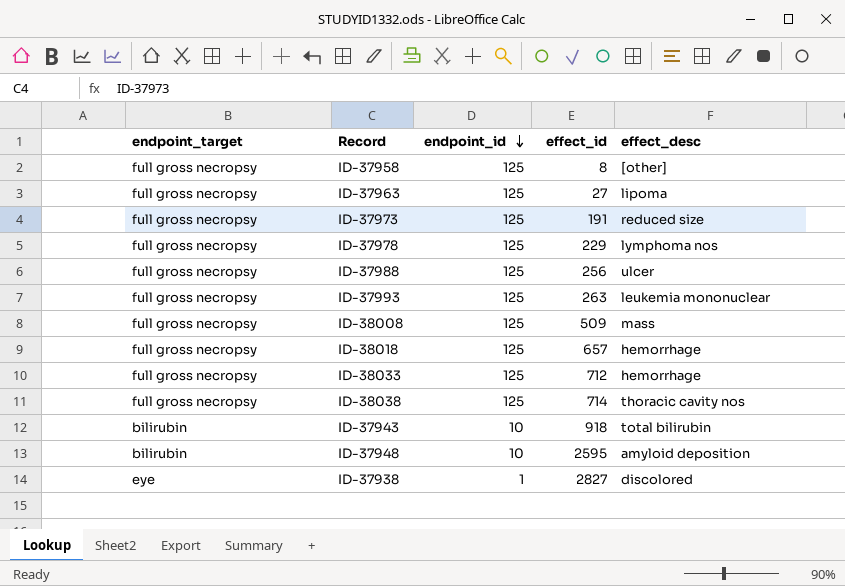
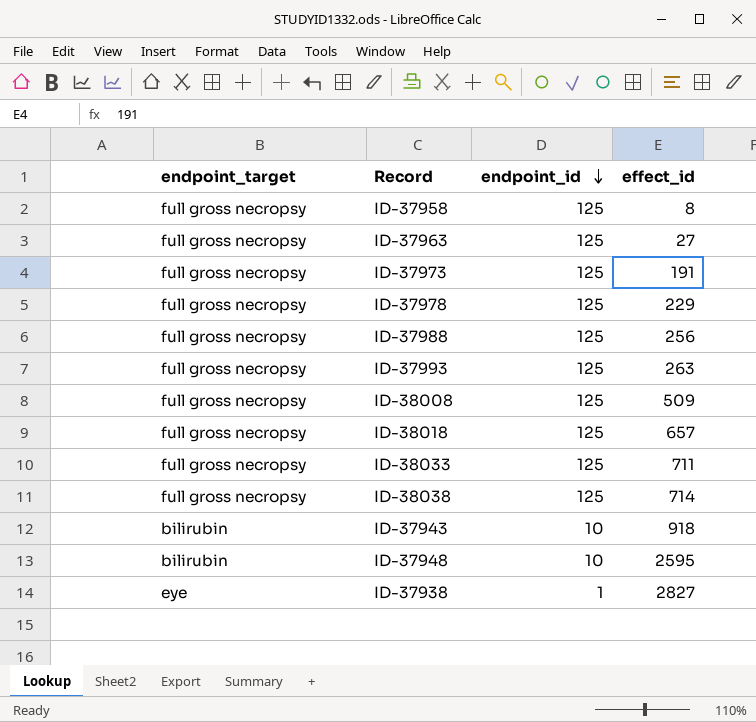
column effect_desc | position: 5 -> none
ID-38033 | effect_id: 712 -> 711

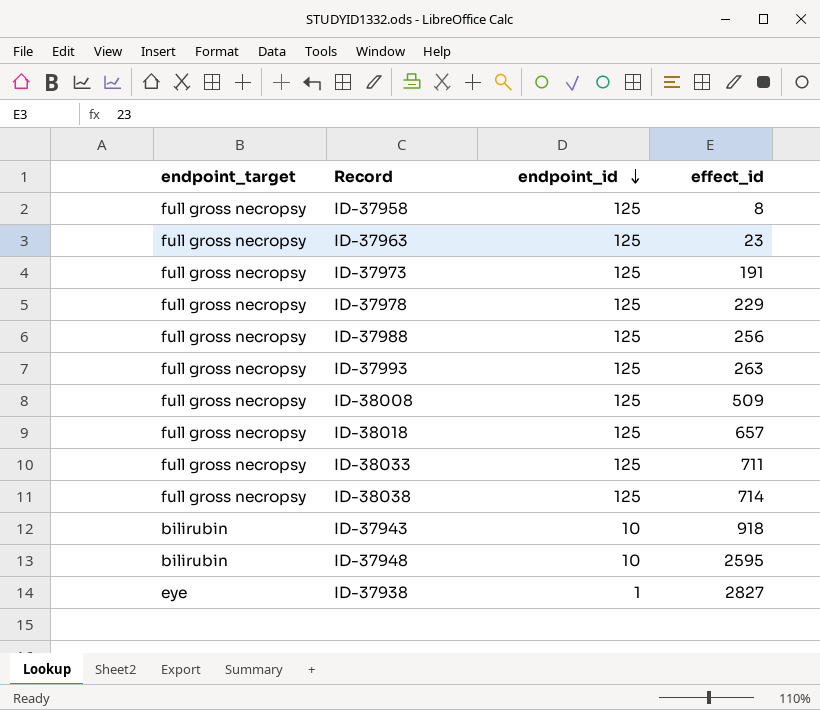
ID-37963 | effect_id: 27 -> 23

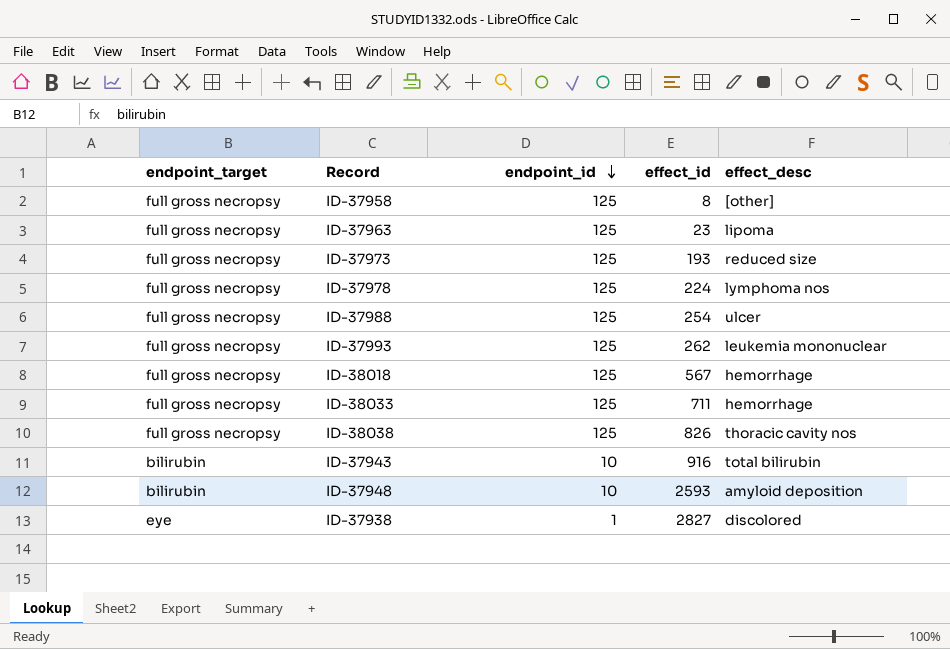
column effect_desc | position: none -> 5
row ID-38008: full gross necropsy | 125 | 509 -> none
ID-37973 | effect_id: 191 -> 193
ID-37978 | effect_id: 229 -> 224
ID-37988 | effect_id: 256 -> 254
ID-37993 | effect_id: 263 -> 262
ID-38018 | effect_id: 657 -> 567
ID-38038 | effect_id: 714 -> 826
ID-37943 | effect_id: 918 -> 916
ID-37948 | effect_id: 2595 -> 2593

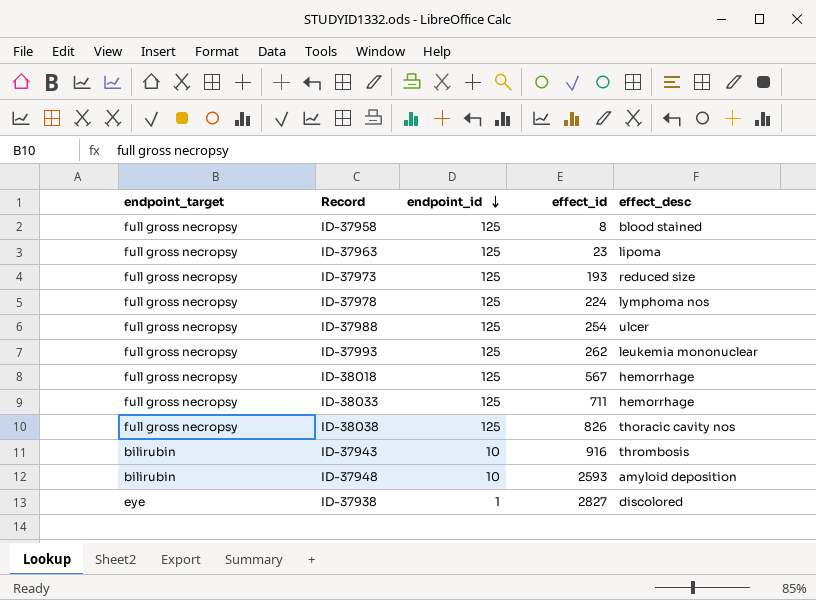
ID-37958 | effect_desc: [other] -> blood stained
ID-37943 | effect_desc: total bilirubin -> thrombosis

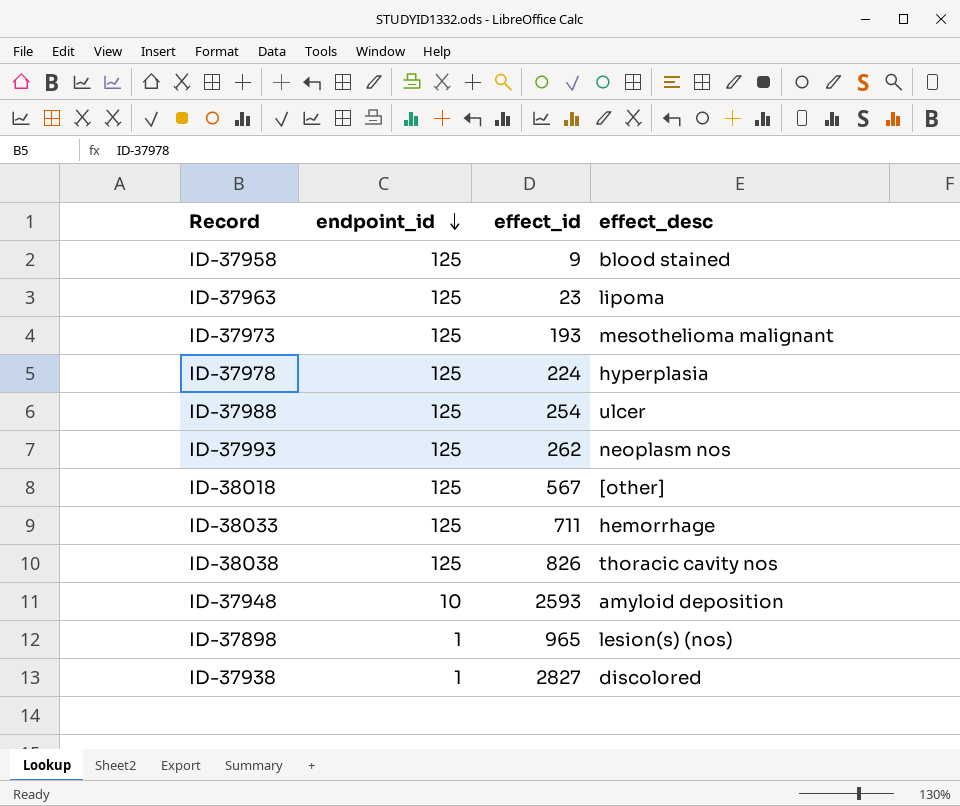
column endpoint_target | position: 1 -> none
row ID-37943: bilirubin | 10 | 916 | thrombosis -> none
ID-37958 | effect_id: 8 -> 9
ID-37973 | effect_desc: reduced size -> mesothelioma malignant
ID-37978 | effect_desc: lymphoma nos -> hyperplasia
ID-37993 | effect_desc: leukemia mononuclear -> neoplasm nos
ID-38018 | effect_desc: hemorrhage -> [other]
row ID-37898: none -> 1 | 965 | lesion(s) (nos)

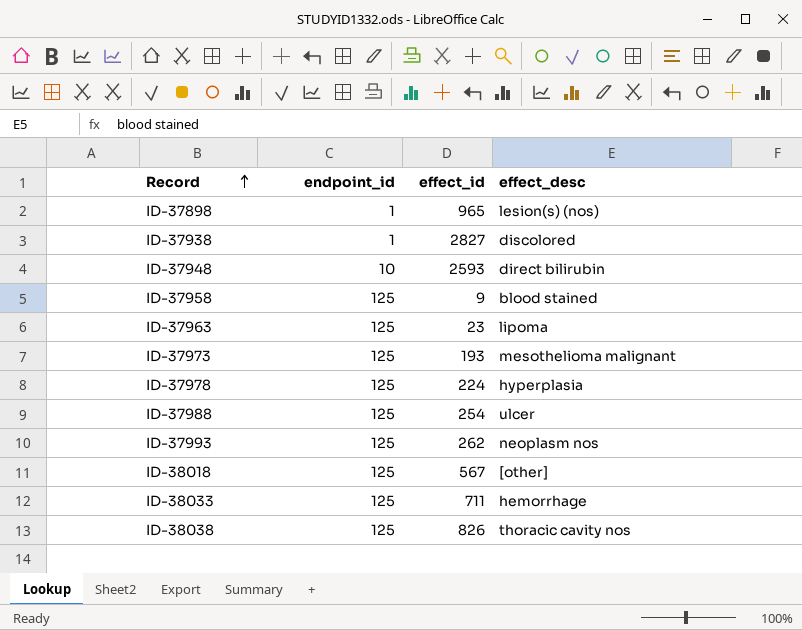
row order: endpoint_id descending -> Record ascending
ID-37948 | effect_desc: amyloid deposition -> direct bilirubin

